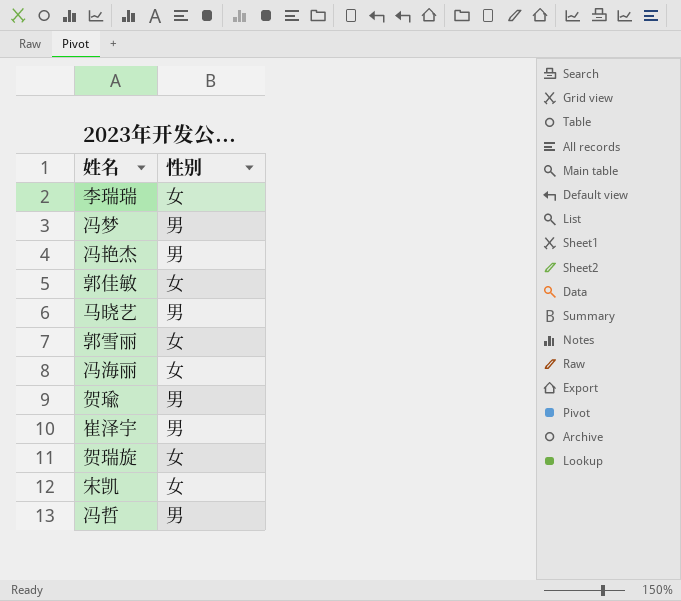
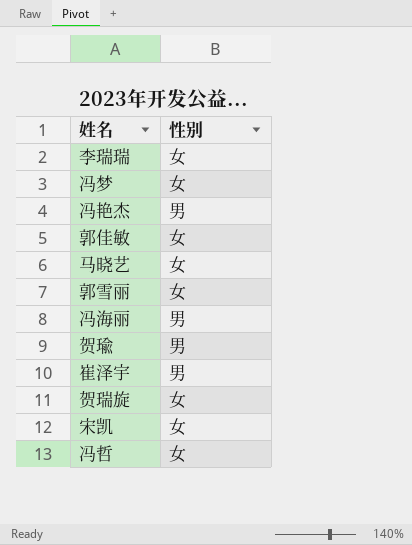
冯梦 | 性别: 男 -> 女
马晓艺 | 性别: 男 -> 女
冯海丽 | 性别: 女 -> 男
冯哲 | 性别: 男 -> 女

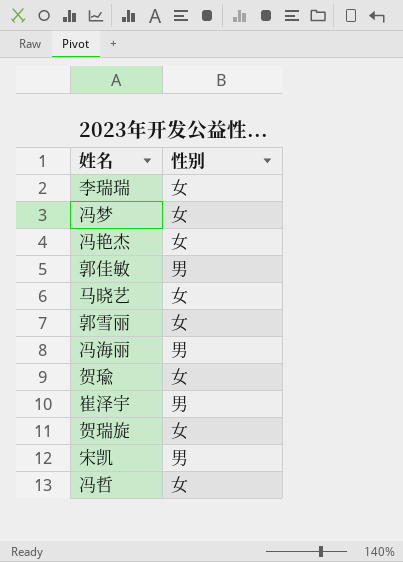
冯艳杰 | 性别: 男 -> 女
郭佳敏 | 性别: 女 -> 男
贺瑜 | 性别: 男 -> 女
宋凯 | 性别: 女 -> 男

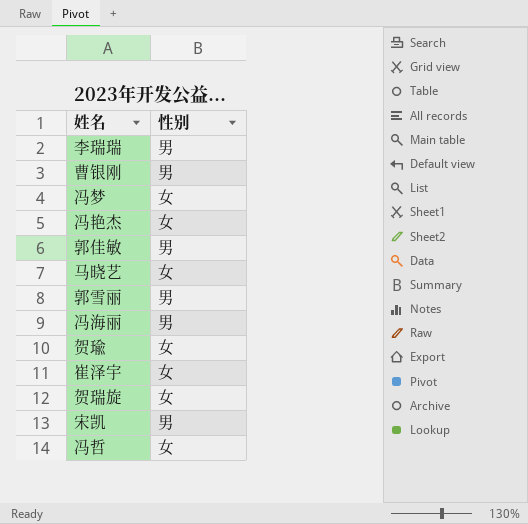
李瑞瑞 | 性别: 女 -> 男
row 曹银刚: none -> 男
郭雪丽 | 性别: 女 -> 男
崔泽宇 | 性别: 男 -> 女

